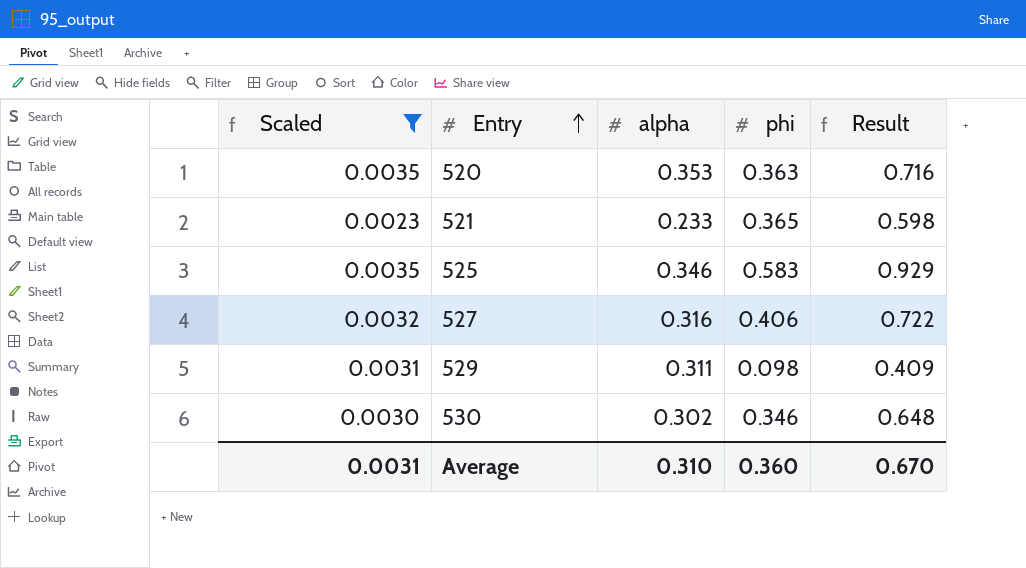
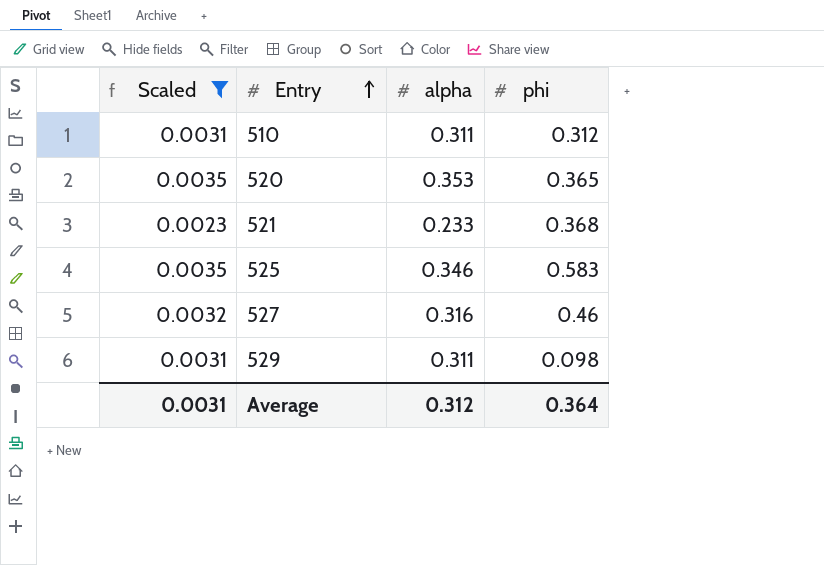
column Result | formula: [alpha] + [phi] -> none
row 530: 0.0030 | 0.302 | 0.346 | 0.648 -> none
row 510: none -> 0.0031 | 0.311 | 0.312
520 | phi: 0.363 -> 0.365
521 | phi: 0.365 -> 0.368
527 | phi: 0.406 -> 0.46
Average | alpha: 0.310 -> 0.312
Average | phi: 0.360 -> 0.364

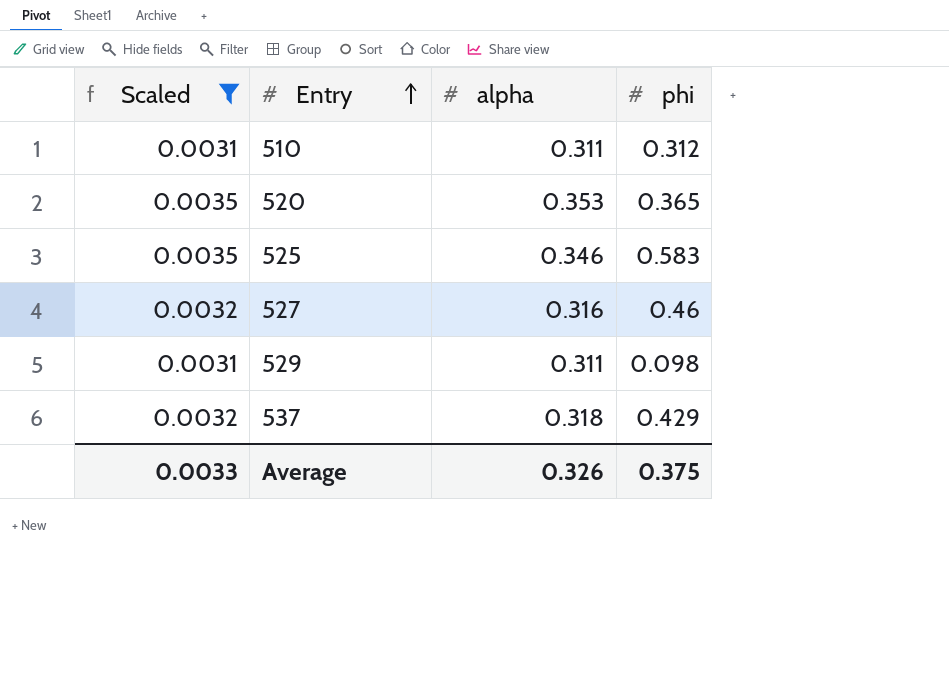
row 521: 0.0023 | 0.233 | 0.368 -> none
row 537: none -> 0.0032 | 0.318 | 0.429
Average | Scaled: 0.0031 -> 0.0033
Average | alpha: 0.312 -> 0.326
Average | phi: 0.364 -> 0.375

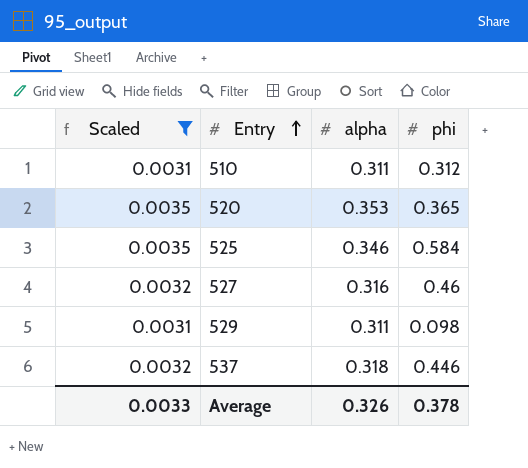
525 | phi: 0.583 -> 0.584
537 | phi: 0.429 -> 0.446
Average | phi: 0.375 -> 0.378

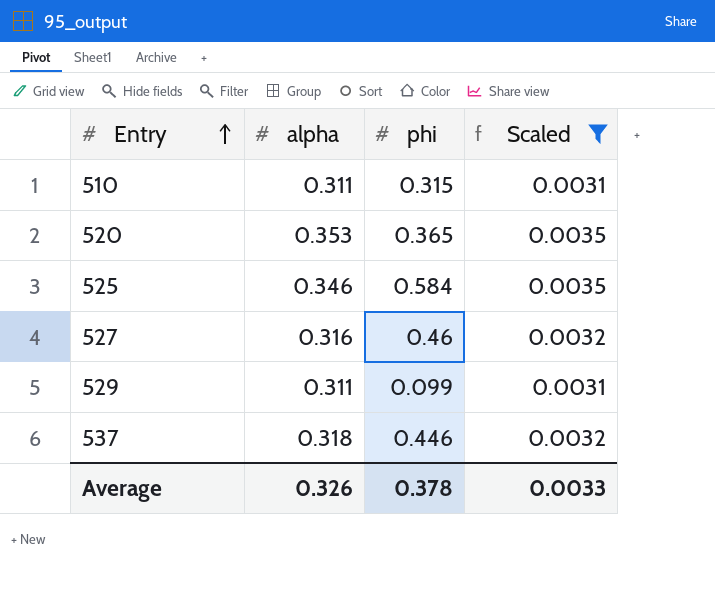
column Scaled | position: 1 -> 4
510 | phi: 0.312 -> 0.315
529 | phi: 0.098 -> 0.099

